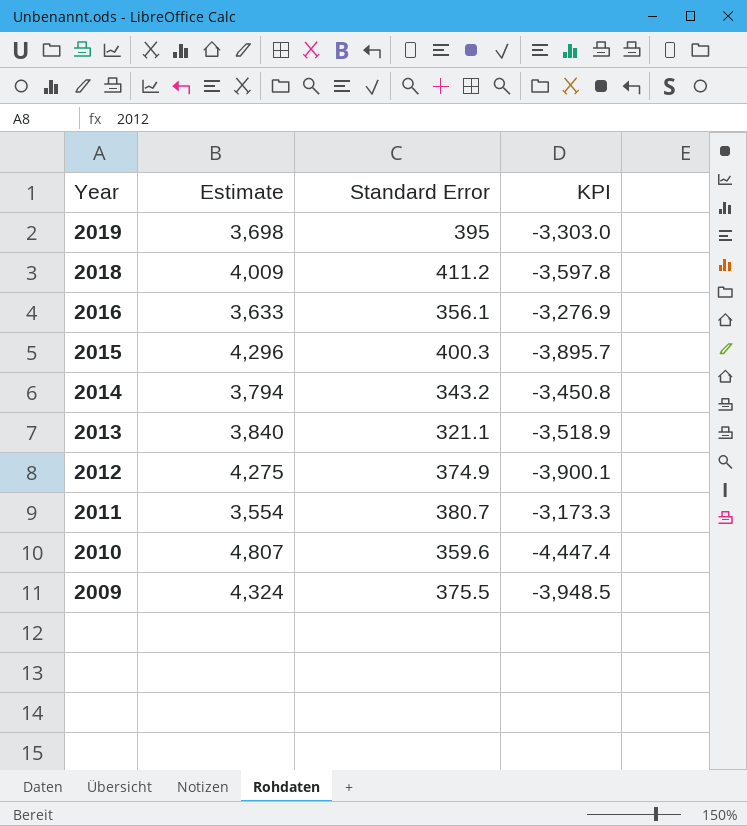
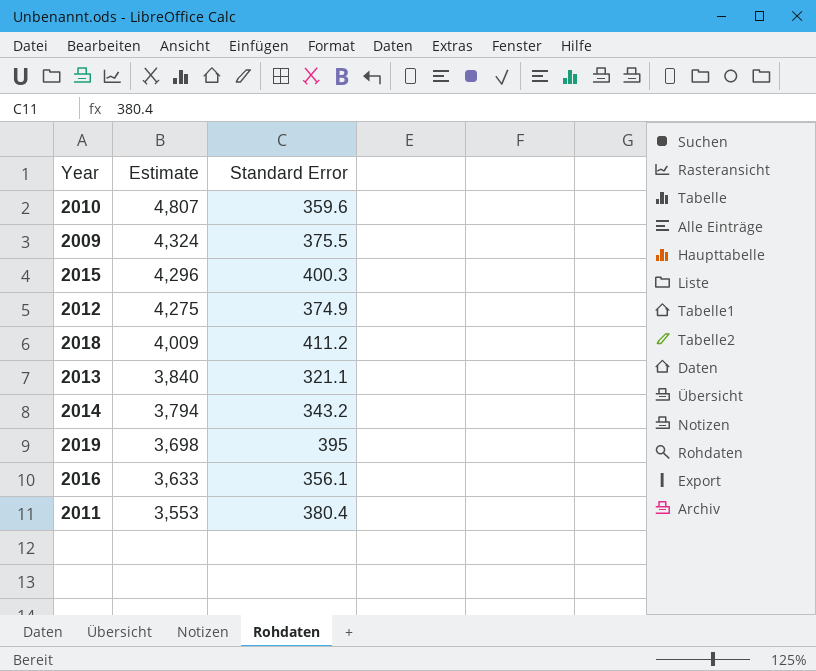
row order: Year descending -> Estimate descending
column KPI | formula: [Standard Error] - [Estimate] -> none
2011 | Estimate: 3,554 -> 3,553
2011 | Standard Error: 380.7 -> 380.4

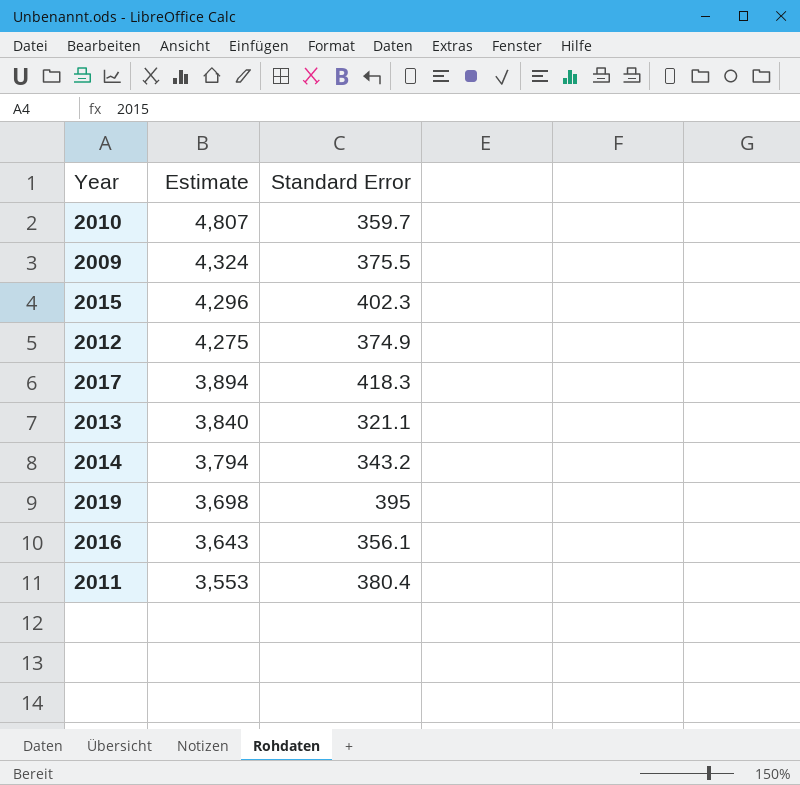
row 2018: 4,009 | 411.2 -> none
2010 | Standard Error: 359.6 -> 359.7
2015 | Standard Error: 400.3 -> 402.3
row 2017: none -> 3,894 | 418.3
2016 | Estimate: 3,633 -> 3,643

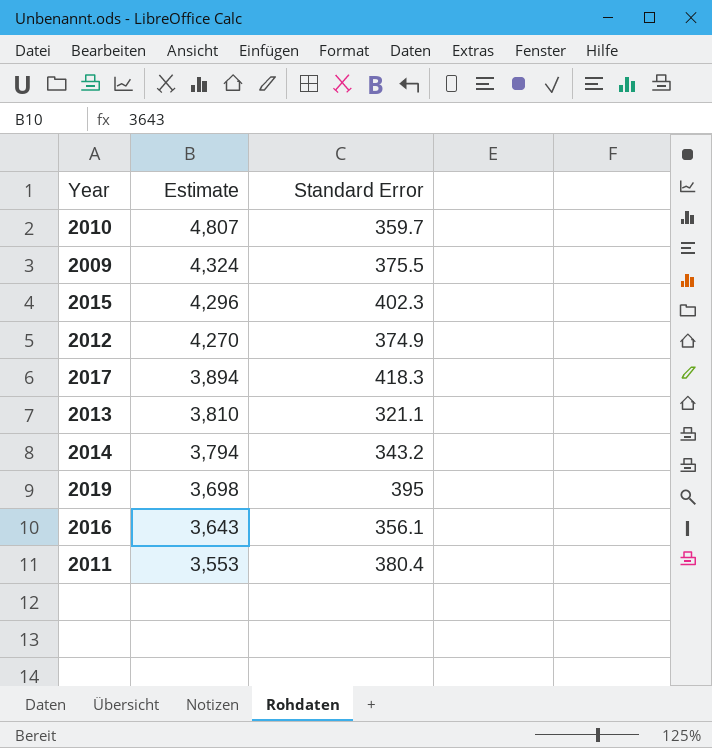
2012 | Estimate: 4,275 -> 4,270
2013 | Estimate: 3,840 -> 3,810

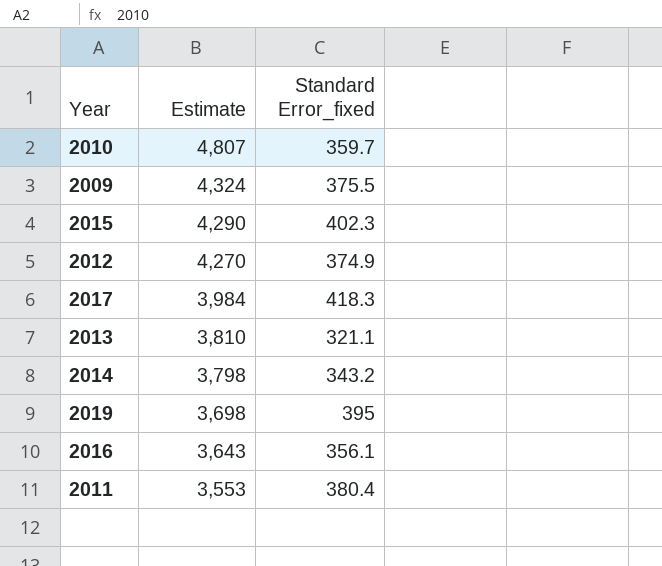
column name: Standard Error -> Standard Error_fixed
2015 | Estimate: 4,296 -> 4,290
2017 | Estimate: 3,894 -> 3,984
2014 | Estimate: 3,794 -> 3,798

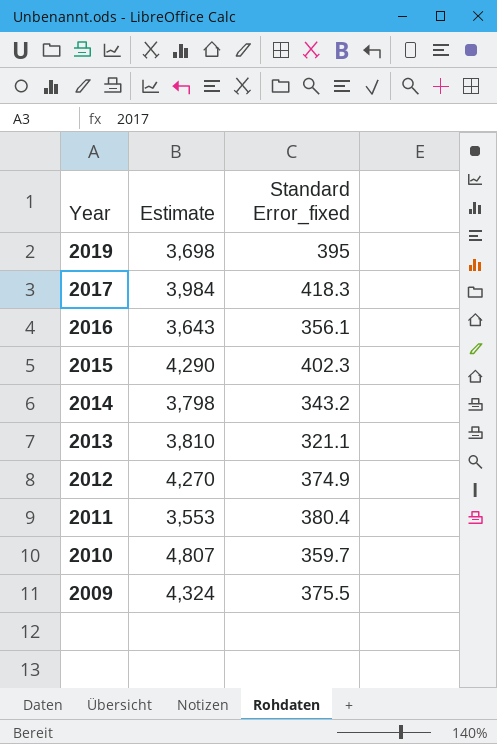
row order: Estimate descending -> Year descending

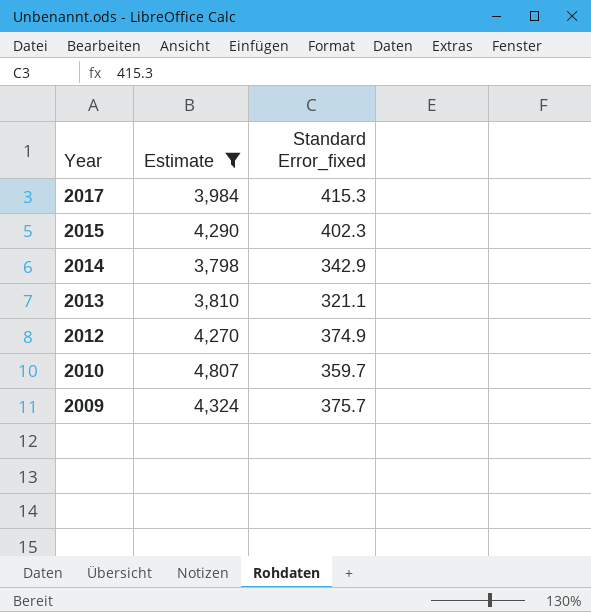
filter: none -> Estimate >= 3,798
2017 | Standard Error_fixed: 418.3 -> 415.3
2014 | Standard Error_fixed: 343.2 -> 342.9
2009 | Standard Error_fixed: 375.5 -> 375.7

